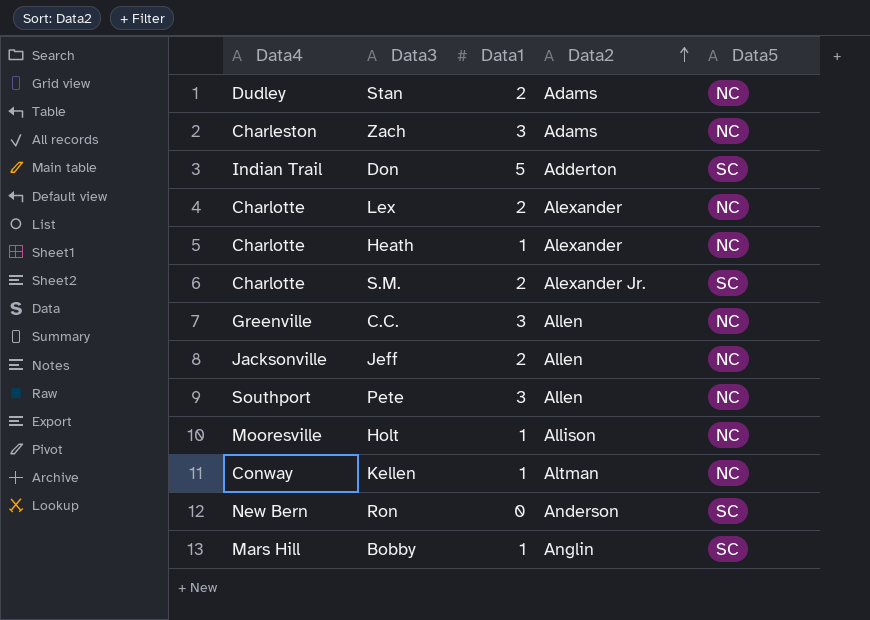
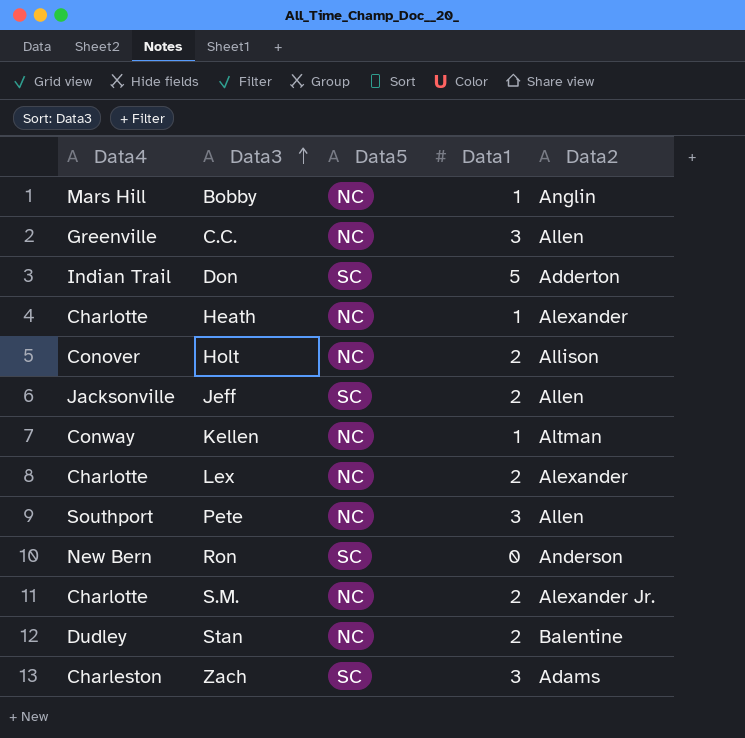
row order: Data2 ascending -> Data3 ascending
column Data5 | position: 5 -> 3
Bobby | Data5: SC -> NC
Holt | Data4: Mooresville -> Conover
Holt | Data1: 1 -> 2
Jeff | Data5: NC -> SC
S.M. | Data5: SC -> NC
Stan | Data2: Adams -> Balentine
Zach | Data5: NC -> SC

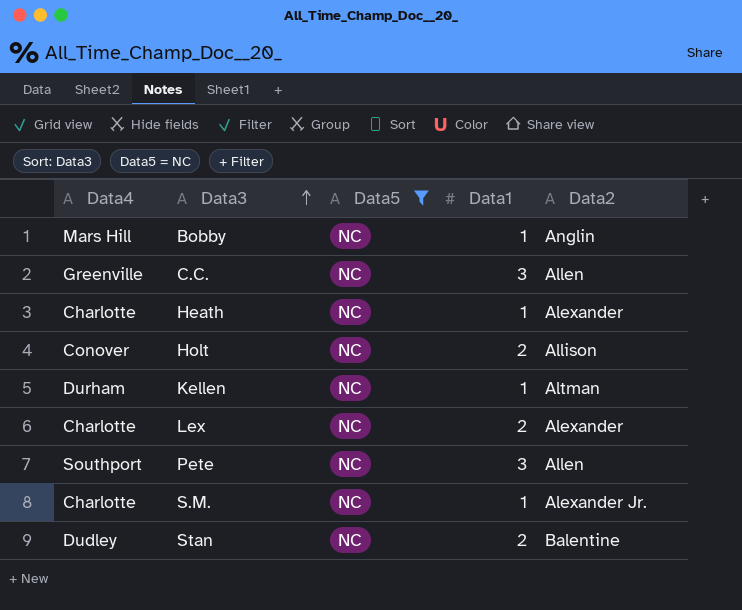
filter: none -> Data5 = NC
Kellen | Data4: Conway -> Durham
S.M. | Data1: 2 -> 1

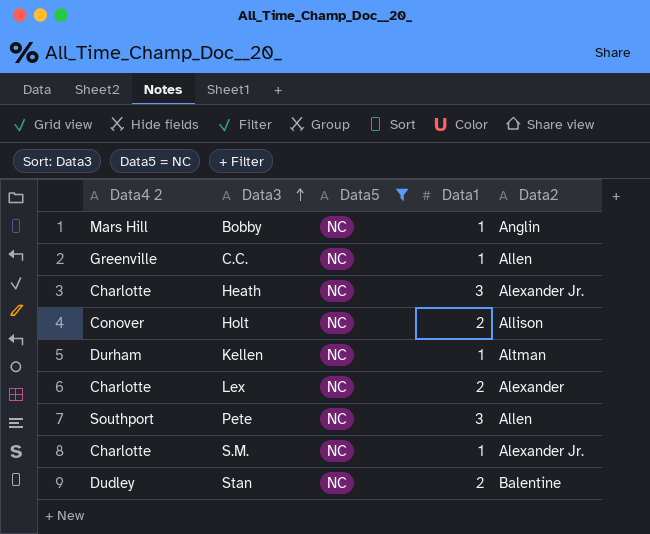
column name: Data4 -> Data4 2
C.C. | Data1: 3 -> 1
Heath | Data1: 1 -> 3
Heath | Data2: Alexander -> Alexander Jr.

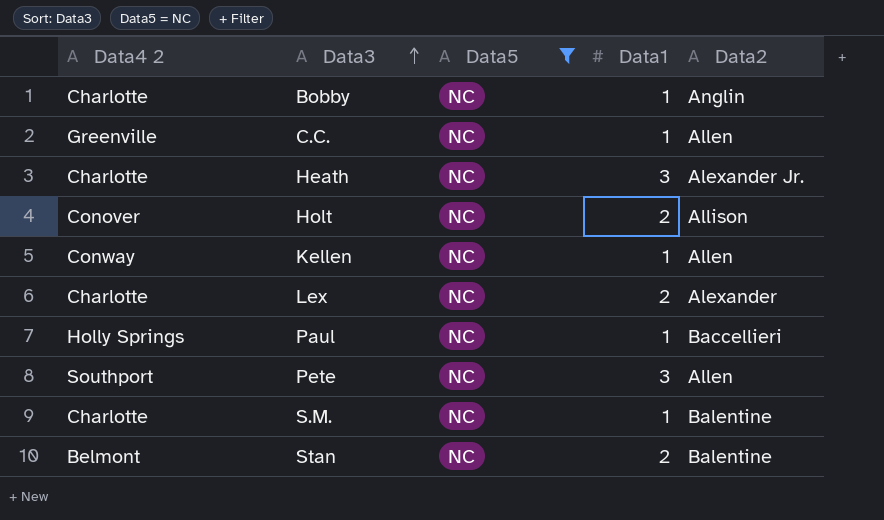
Bobby | Data4 2: Mars Hill -> Charlotte
Kellen | Data4 2: Durham -> Conway
Kellen | Data2: Altman -> Allen
row Paul: none -> Holly Springs | NC | 1 | Baccellieri
S.M. | Data2: Alexander Jr. -> Balentine
Stan | Data4 2: Dudley -> Belmont

